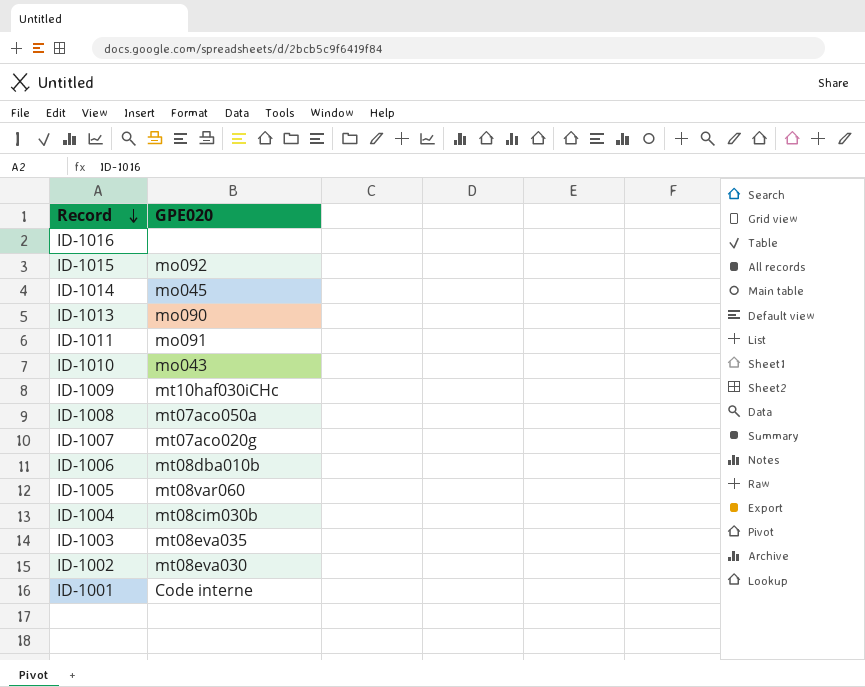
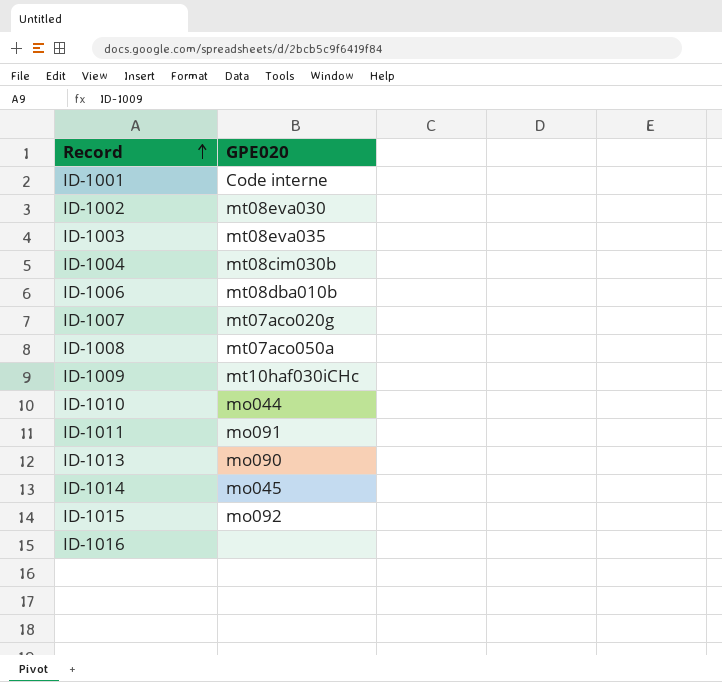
row order: Record descending -> Record ascending
row ID-1005: mt08var060 -> none
ID-1010 | GPE020: mo043 -> mo044

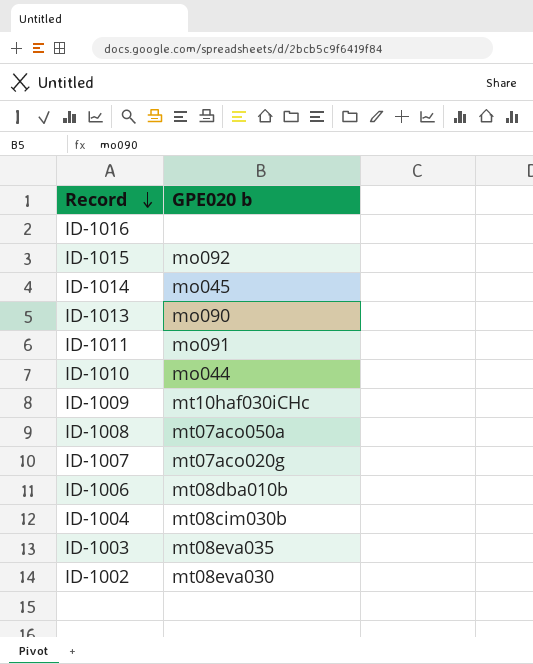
row order: Record ascending -> Record descending
column name: GPE020 -> GPE020 b
row ID-1001: Code interne -> none

